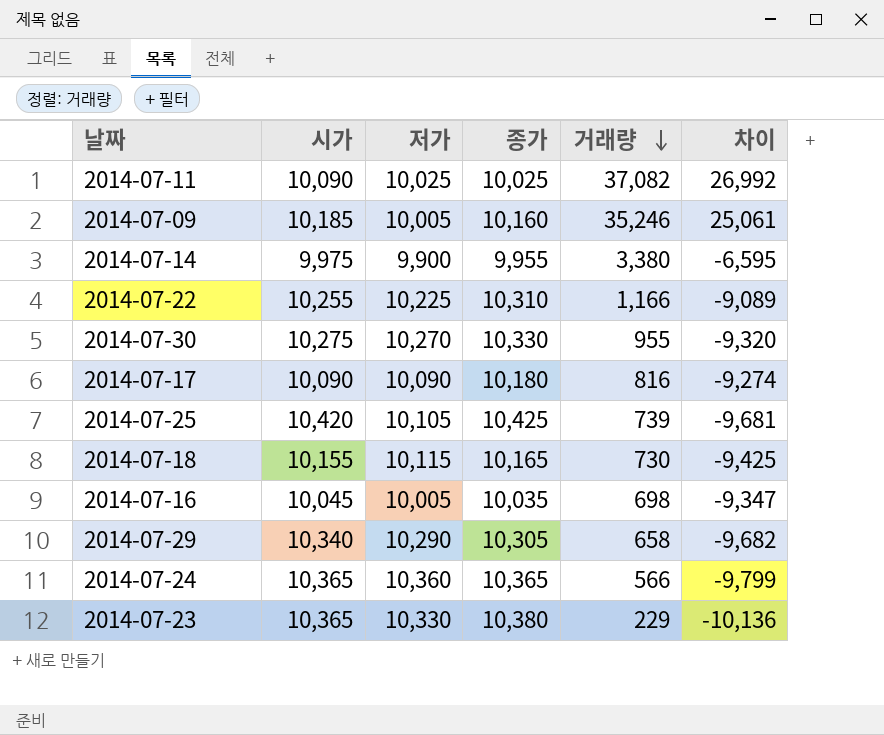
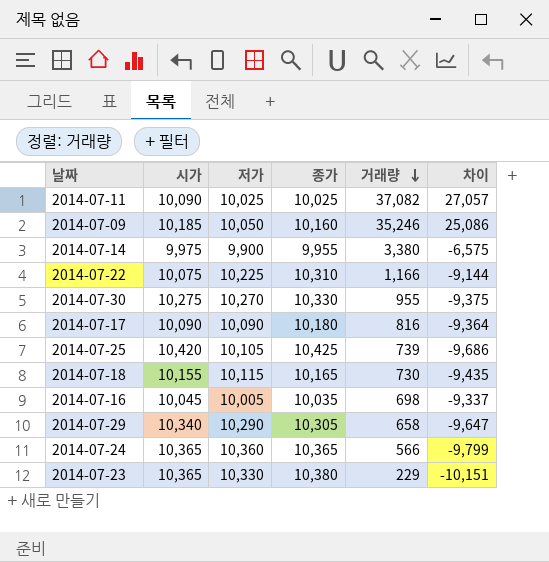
column 차이 | formula: [거래량] - [시가] -> [거래량] - [종가]
2014-07-09 | 저가: 10,005 -> 10,050
2014-07-22 | 시가: 10,255 -> 10,075

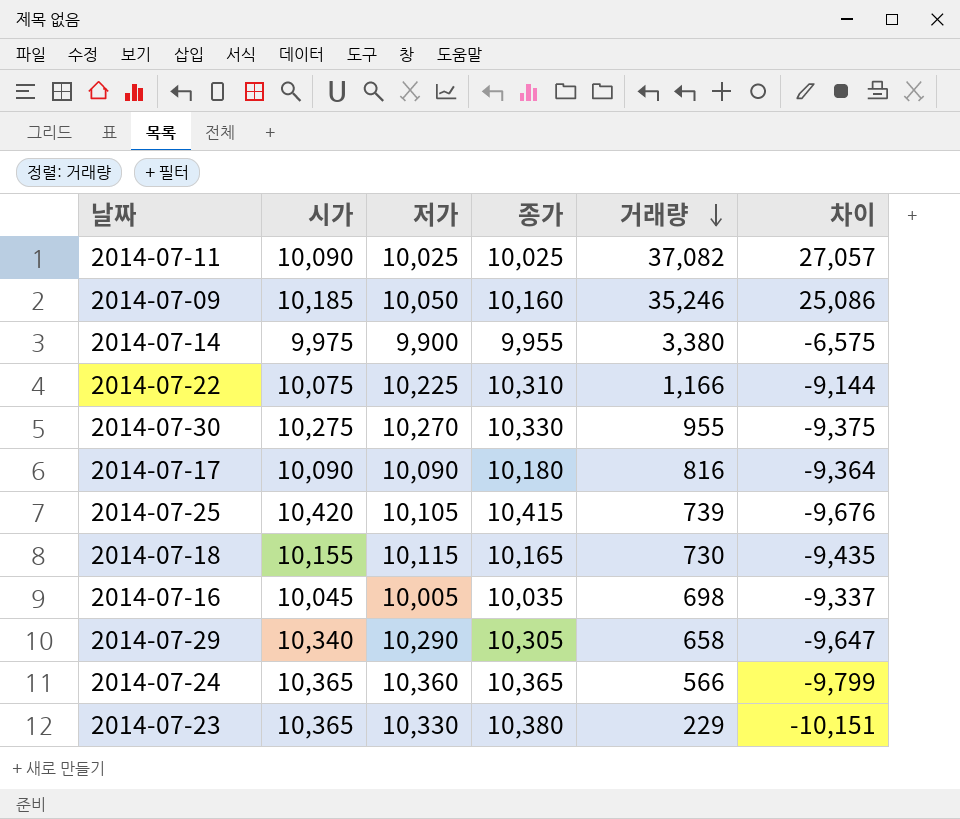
2014-07-25 | 종가: 10,425 -> 10,415
2014-07-25 | 차이: -9,686 -> -9,676

